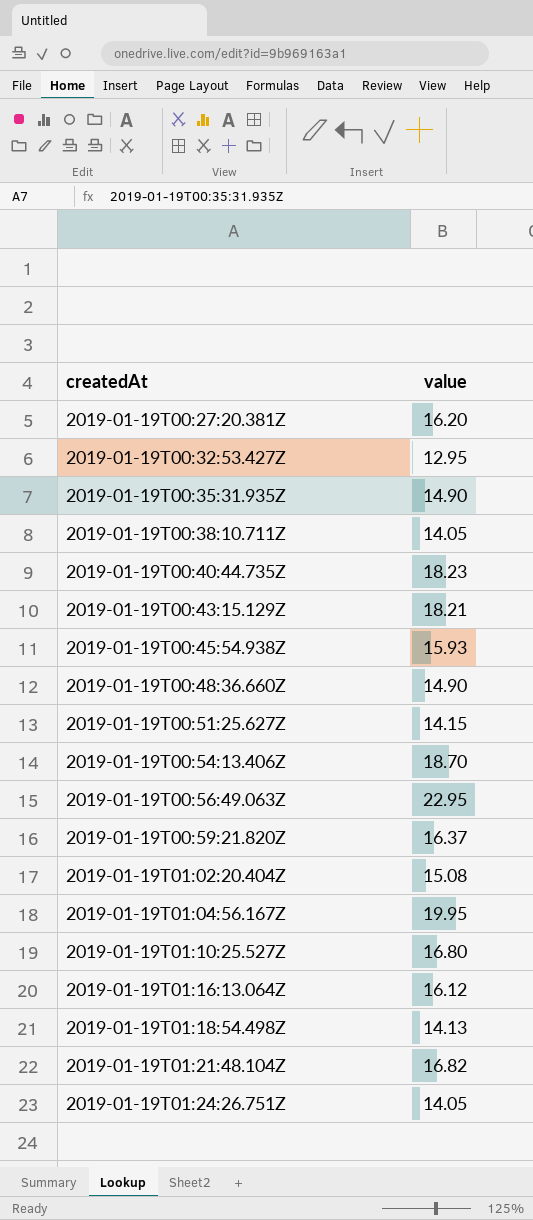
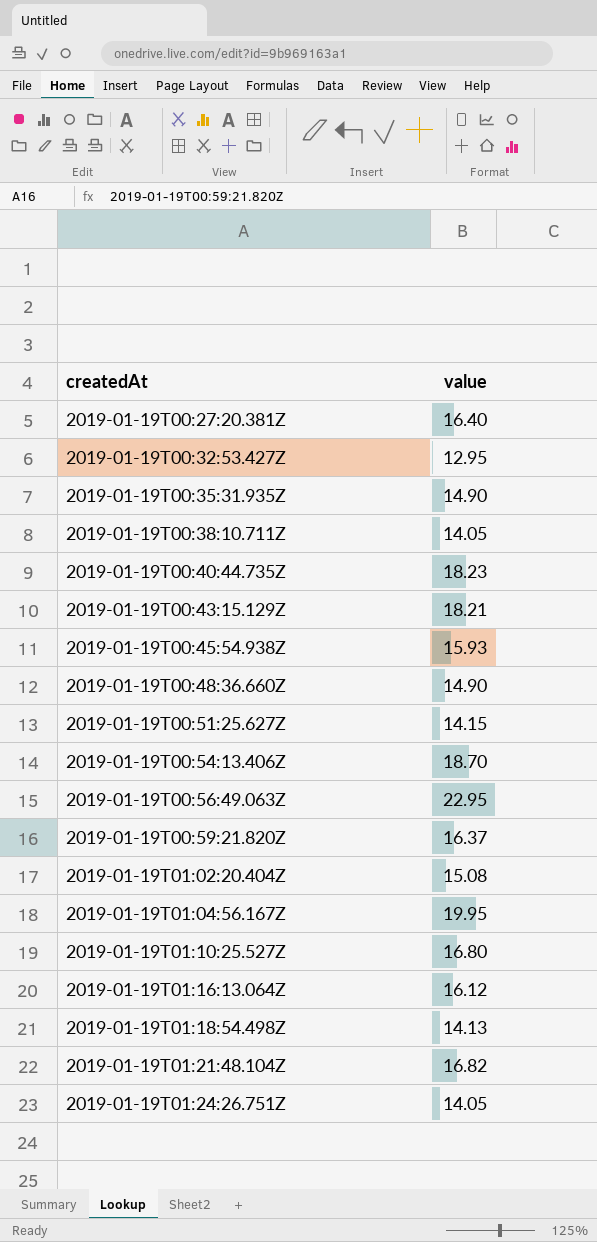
2019-01-19T00:27:20.381Z | value: 16.20 -> 16.40

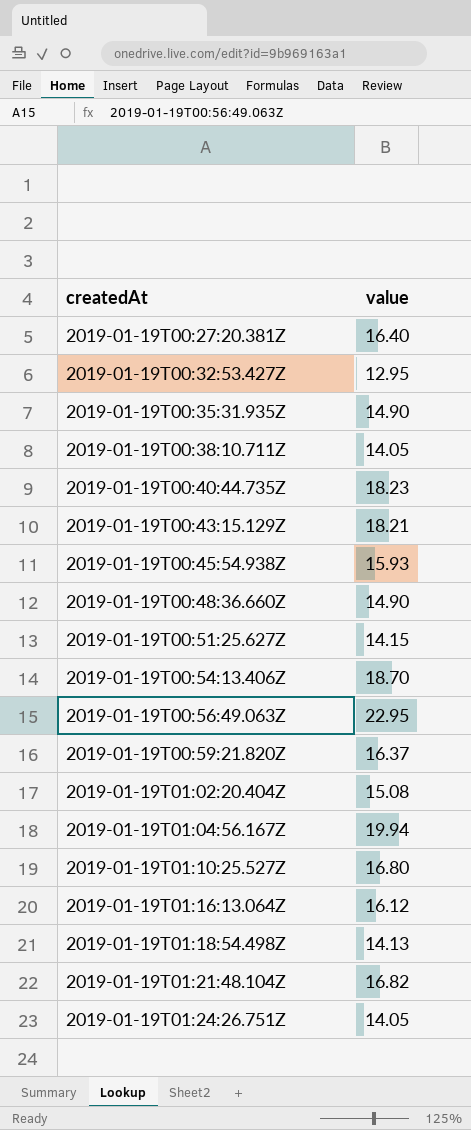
2019-01-19T01:04:56.167Z | value: 19.95 -> 19.94

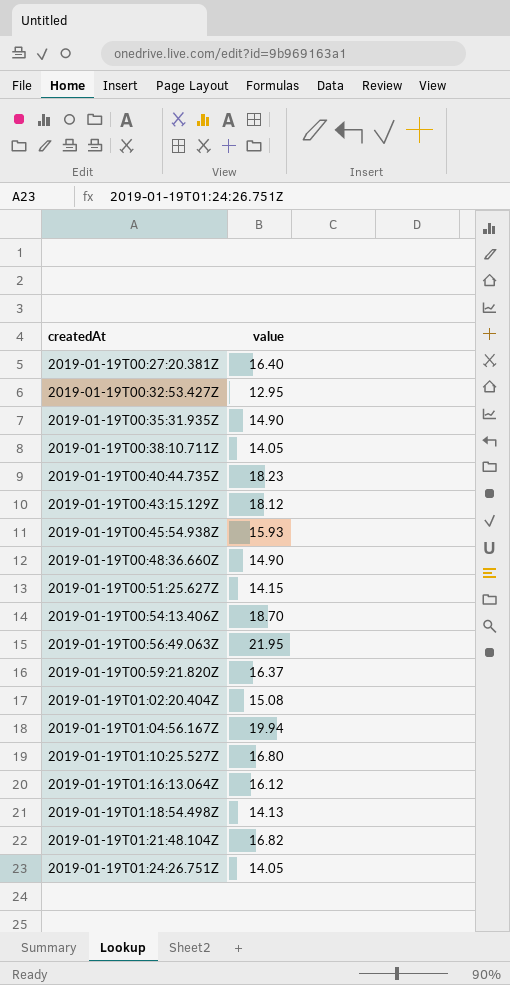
2019-01-19T00:43:15.129Z | value: 18.21 -> 18.12
2019-01-19T00:56:49.063Z | value: 22.95 -> 21.95

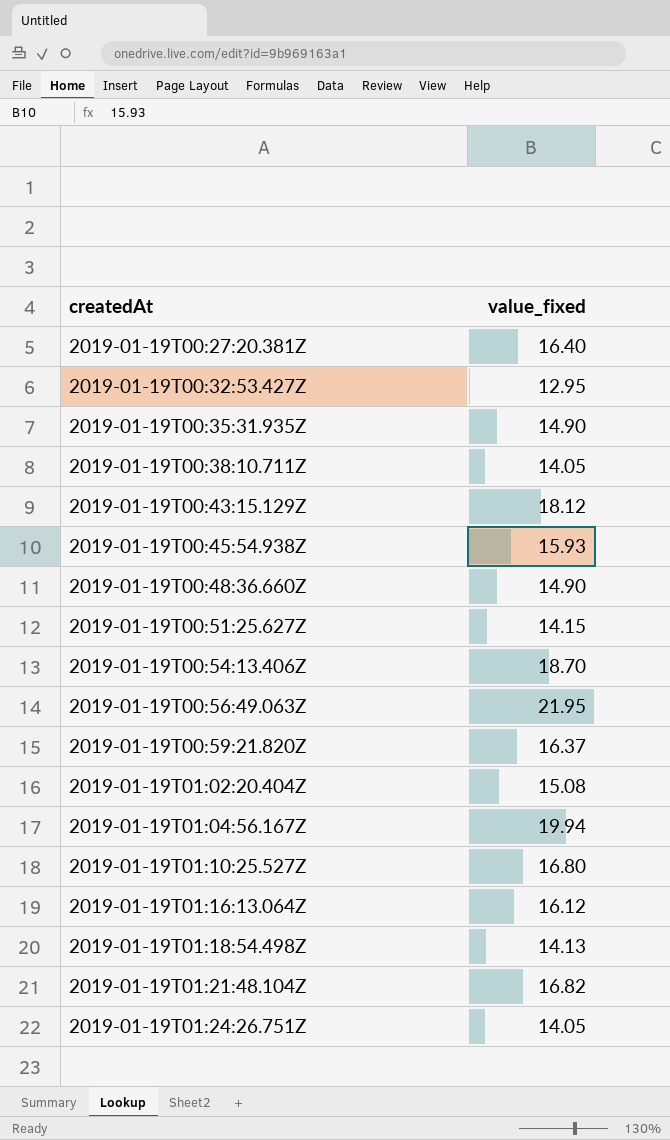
column name: value -> value_fixed
row 2019-01-19T00:40:44.735Z: 18.23 -> none

